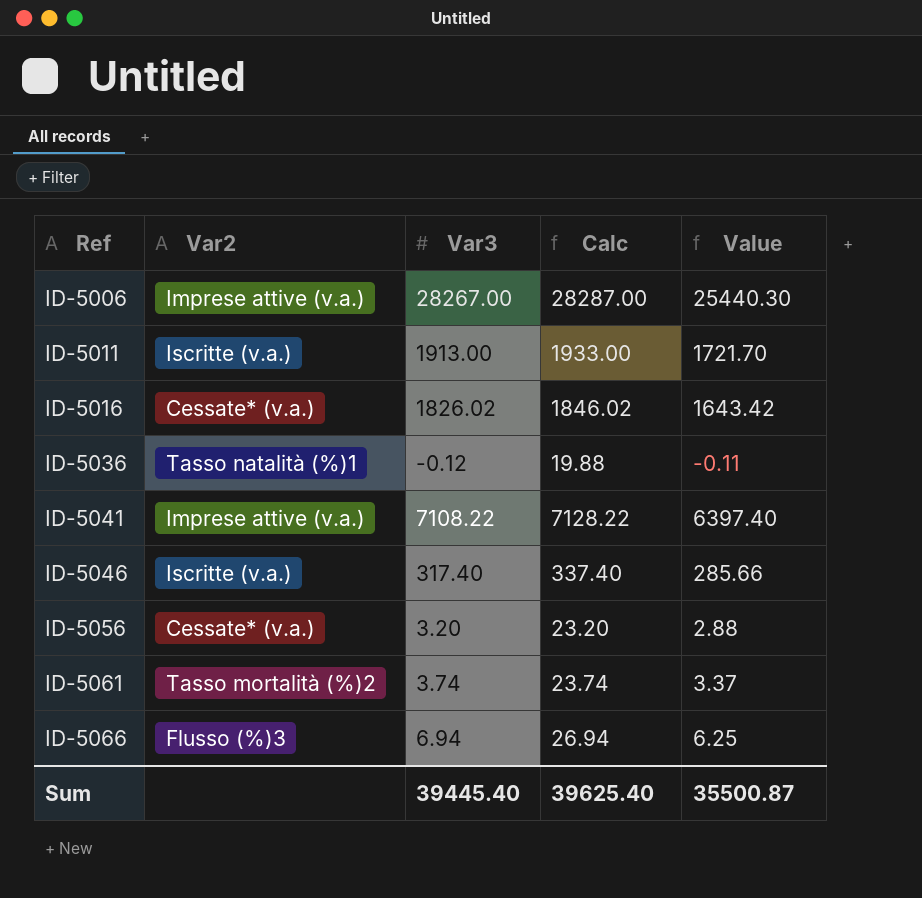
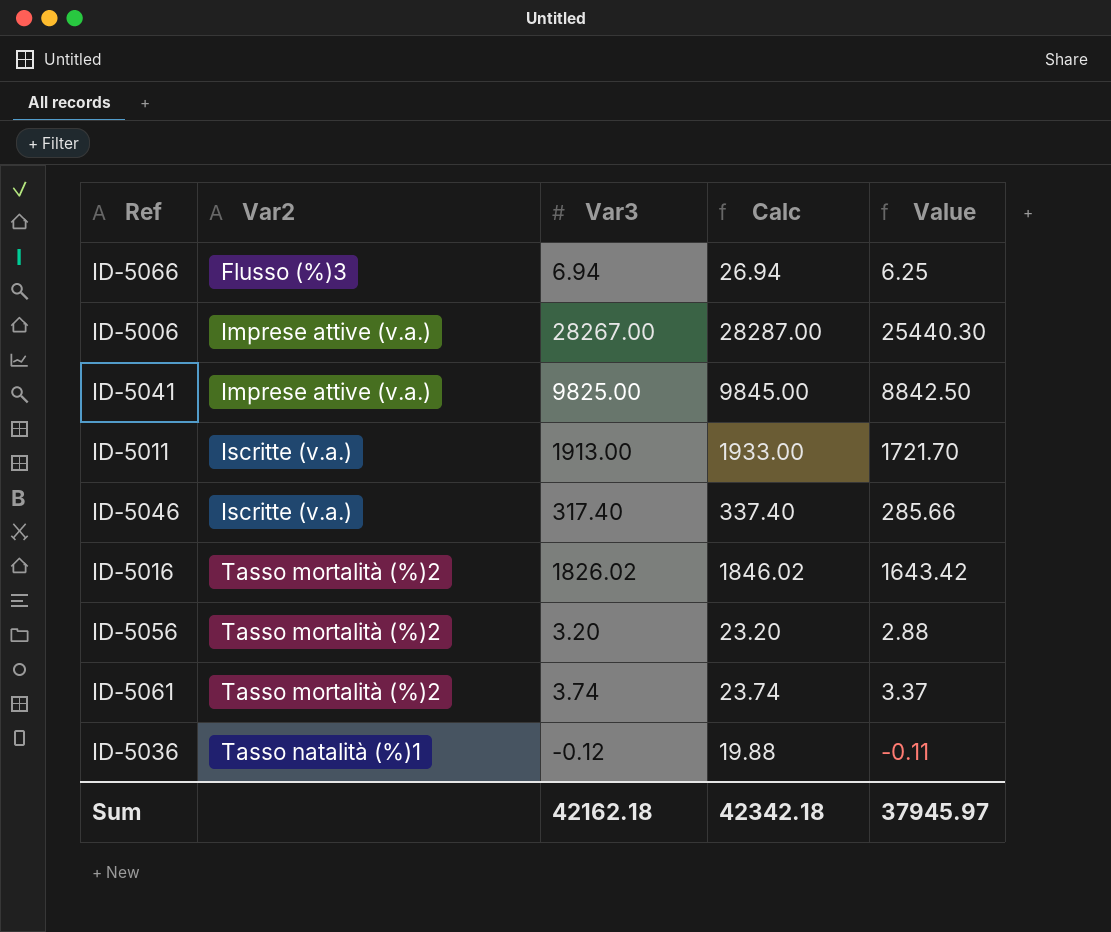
row order: Ref ascending -> Var2 ascending
ID-5041 | Var3: 7108.22 -> 9825.00
ID-5041 | Calc: 7128.22 -> 9845.00
ID-5041 | Value: 6397.40 -> 8842.50
ID-5016 | Var2: Cessate* (v.a.) -> Tasso mortalità (%)2
ID-5056 | Var2: Cessate* (v.a.) -> Tasso mortalità (%)2
Sum | Var3: 39445.40 -> 42162.18
Sum | Calc: 39625.40 -> 42342.18
Sum | Value: 35500.87 -> 37945.97

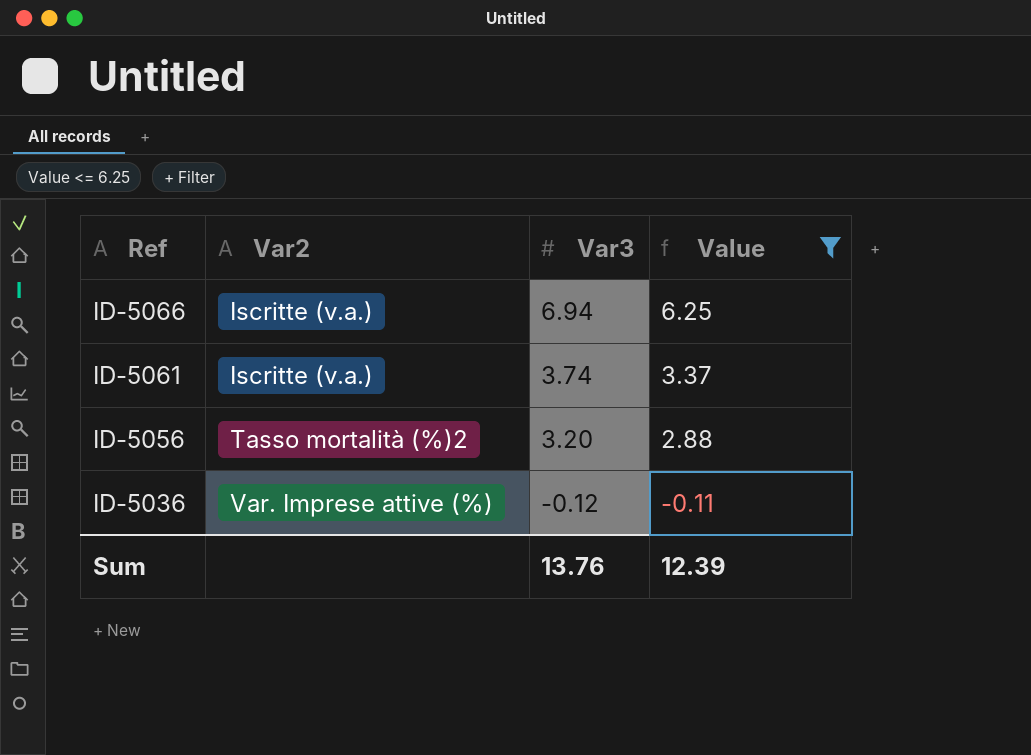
filter: none -> Value <= 6.25
row order: Var2 ascending -> Ref descending
column Calc | formula: [Var3] + 20 -> none
ID-5066 | Var2: Flusso (%)3 -> Iscritte (v.a.)
ID-5061 | Var2: Tasso mortalità (%)2 -> Iscritte (v.a.)
ID-5036 | Var2: Tasso natalità (%)1 -> Var. Imprese attive (%)
Sum | Var3: 42162.18 -> 13.76
Sum | Value: 37945.97 -> 12.39

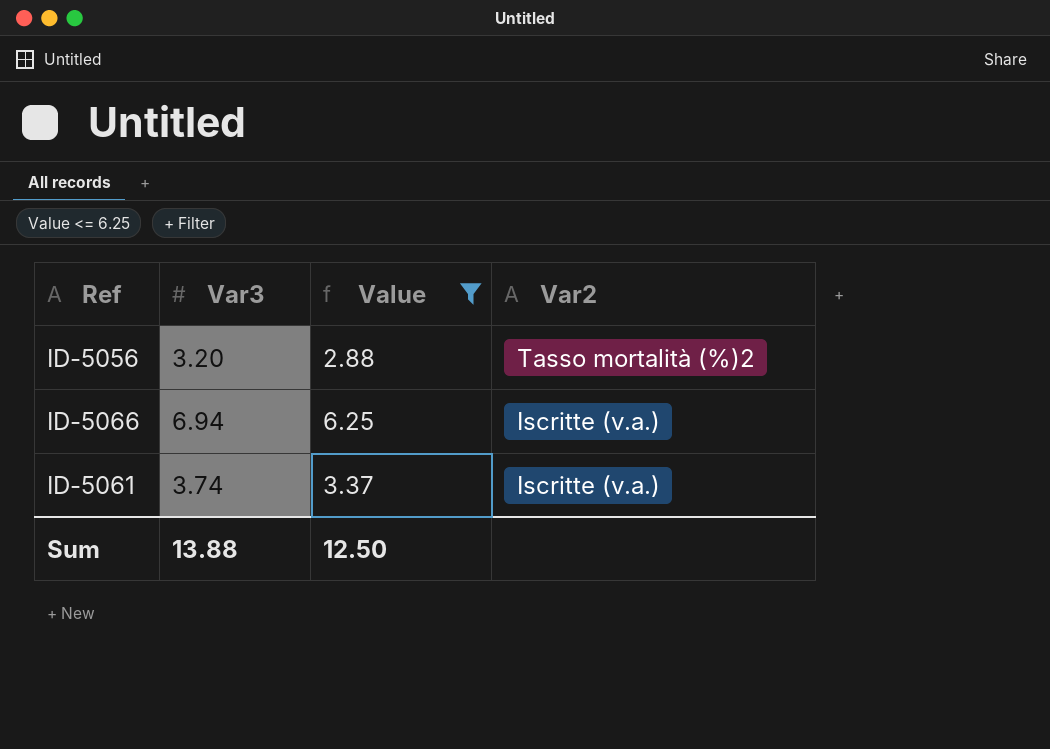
row order: Ref descending -> Var2 descending
column Var2 | position: 2 -> 4
row ID-5036: Var. Imprese attive (%) | -0.12 | -0.11 -> none
Sum | Var3: 13.76 -> 13.88
Sum | Value: 12.39 -> 12.50

